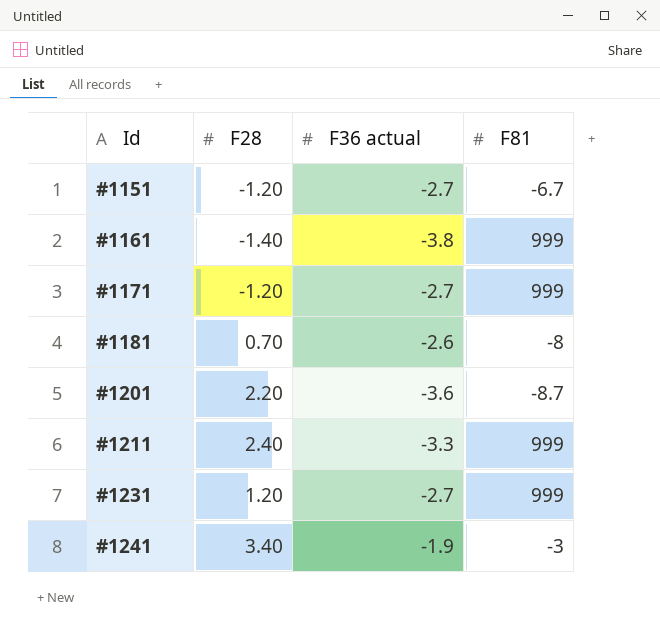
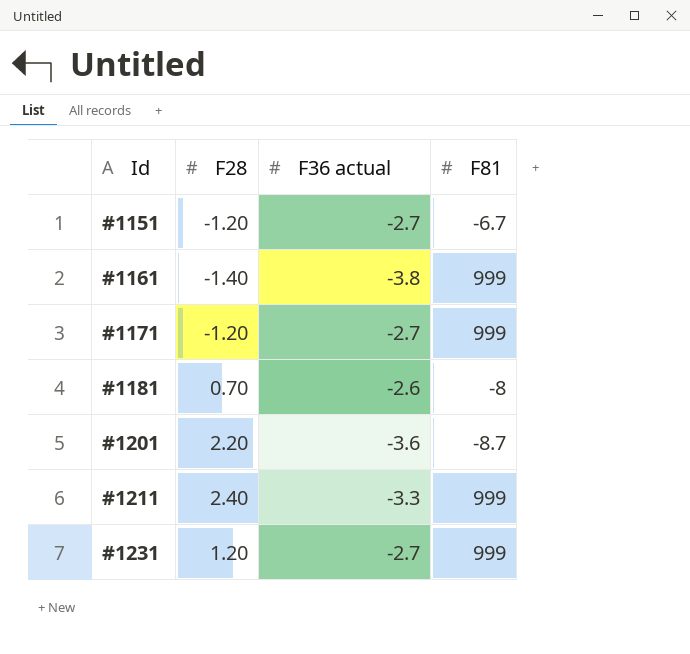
row #1241: 3.40 | -1.9 | -3 -> none

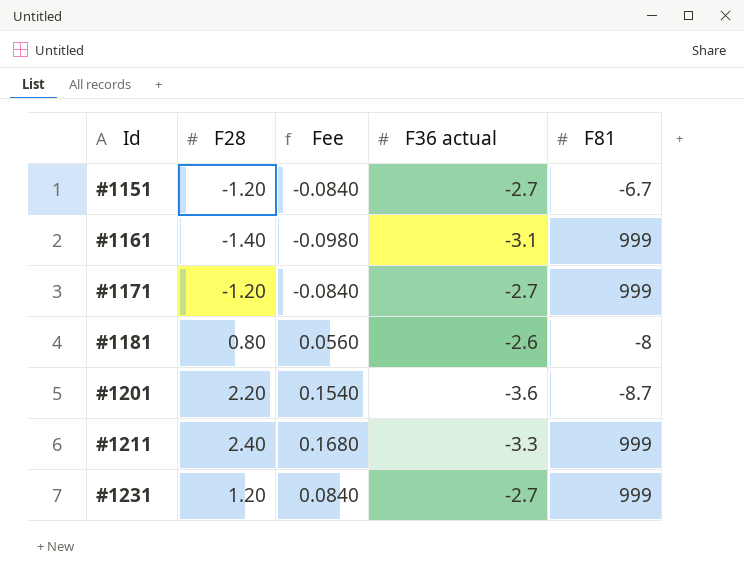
column Fee | formula: none -> [F28] * 0.07
#1161 | F36 actual: -3.8 -> -3.1
#1181 | F28: 0.70 -> 0.80

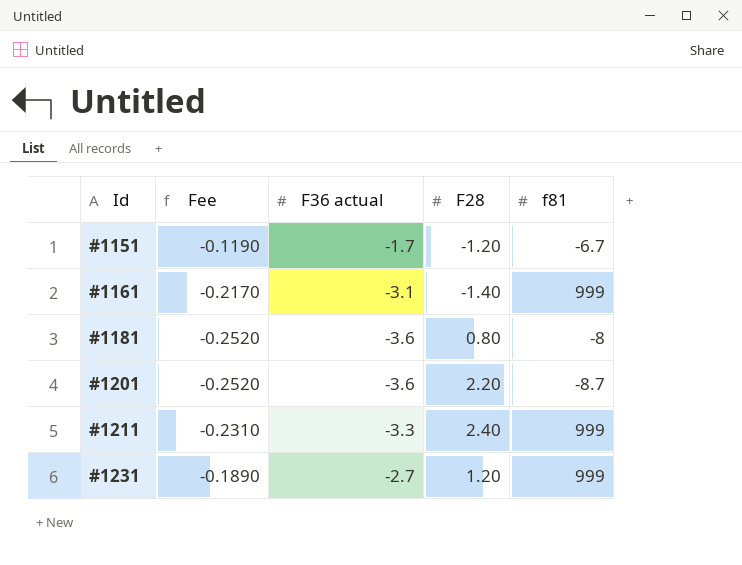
column Fee | formula: [F28] * 0.07 -> [F36 actual] * 0.07
column F28 | position: 2 -> 4
column name: F81 -> f81
row #1171: -1.20 | -0.0840 | -2.7 | 999 -> none
#1151 | F36 actual: -2.7 -> -1.7
#1181 | F36 actual: -2.6 -> -3.6

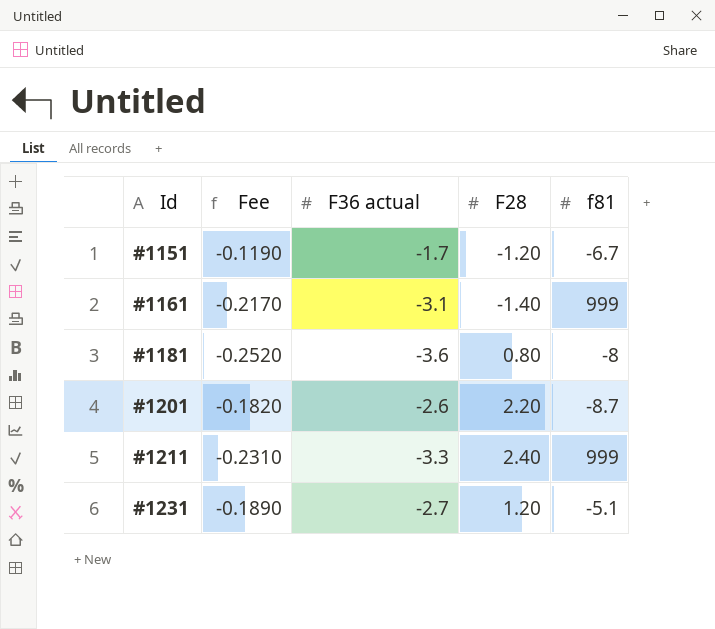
#1201 | Fee: -0.2520 -> -0.1820
#1201 | F36 actual: -3.6 -> -2.6
#1231 | f81: 999 -> -5.1

